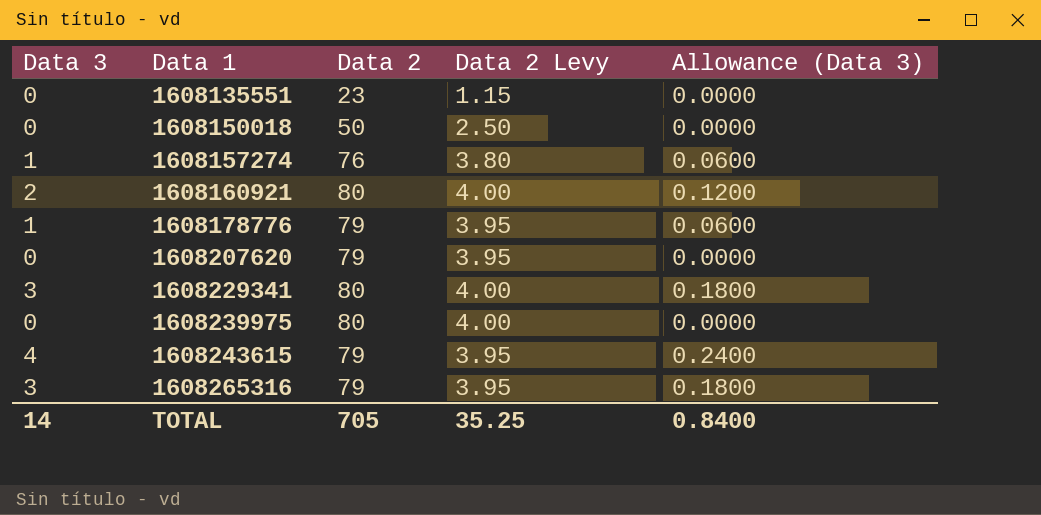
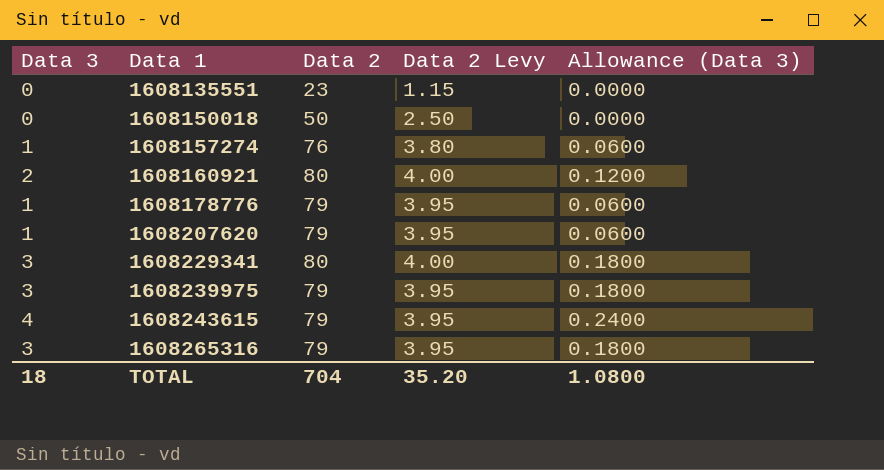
1608207620 | Data 3: 0 -> 1
1608207620 | Allowance (Data 3): 0.0000 -> 0.0600
1608239975 | Data 3: 0 -> 3
1608239975 | Data 2: 80 -> 79
1608239975 | Data 2 Levy: 4.00 -> 3.95
1608239975 | Allowance (Data 3): 0.0000 -> 0.1800
TOTAL | Data 3: 14 -> 18
TOTAL | Data 2: 705 -> 704
TOTAL | Data 2 Levy: 35.25 -> 35.20
TOTAL | Allowance (Data 3): 0.8400 -> 1.0800

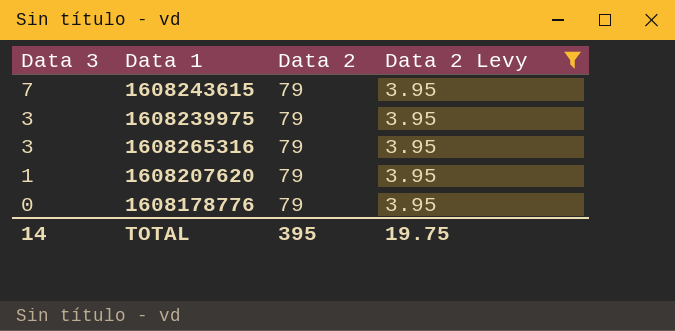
filter: none -> Data 2 Levy = 3.95
row order: Data 1 ascending -> Data 3 descending
column Allowance (Data 3) | formula: [Data 3] * 0.06 -> none
1608243615 | Data 3: 4 -> 7
1608178776 | Data 3: 1 -> 0
TOTAL | Data 3: 18 -> 14
TOTAL | Data 2: 704 -> 395
TOTAL | Data 2 Levy: 35.20 -> 19.75

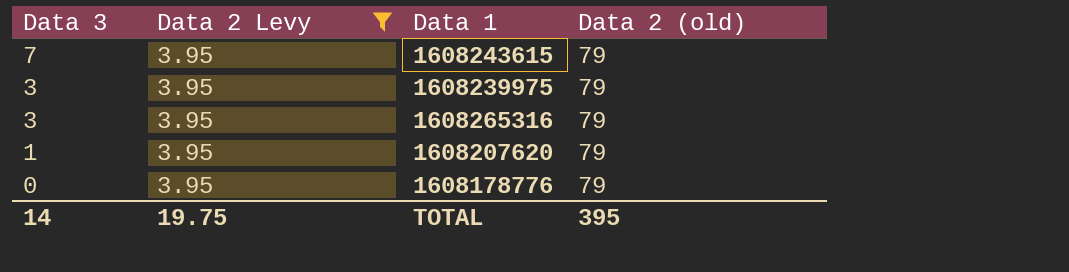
column Data 2 Levy | position: 4 -> 2
column name: Data 2 -> Data 2 (old)

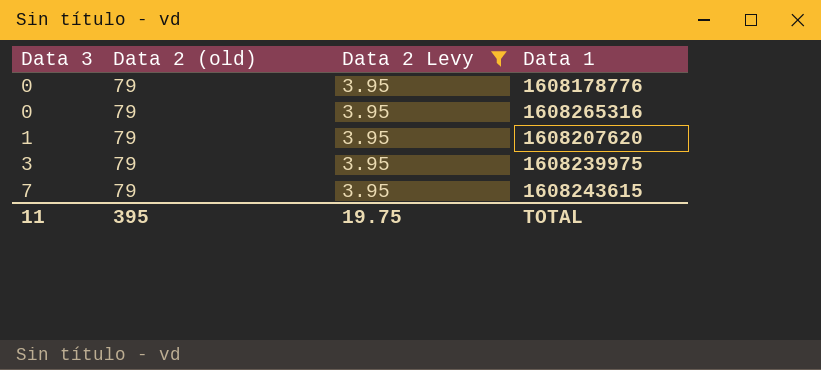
row order: Data 3 descending -> Data 3 ascending
column Data 2 (old) | position: 4 -> 2
1608265316 | Data 3: 3 -> 0
TOTAL | Data 3: 14 -> 11

